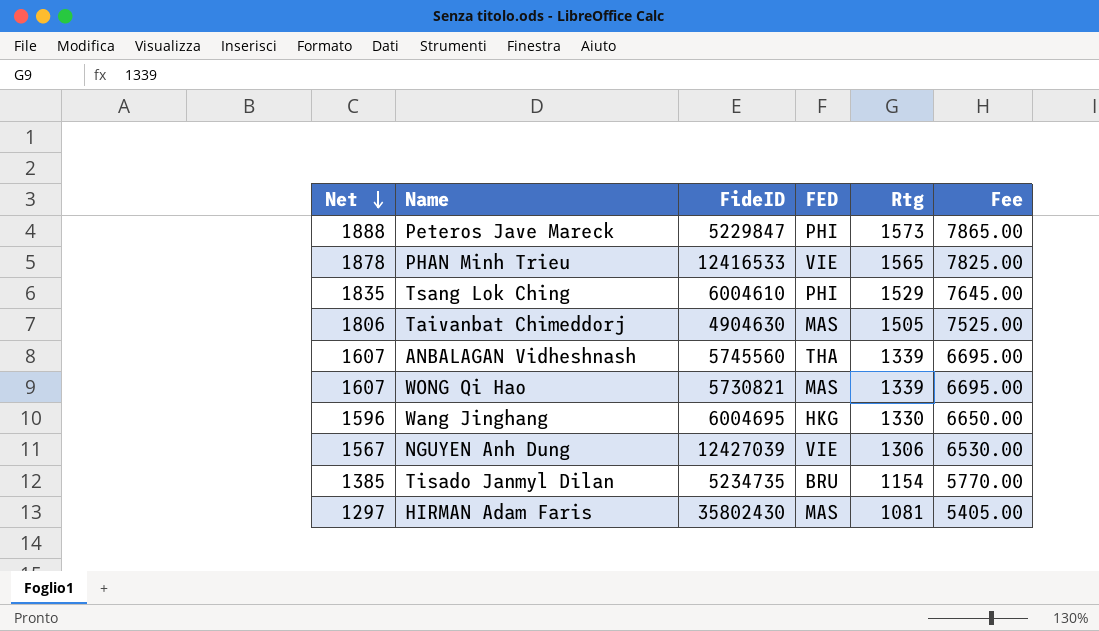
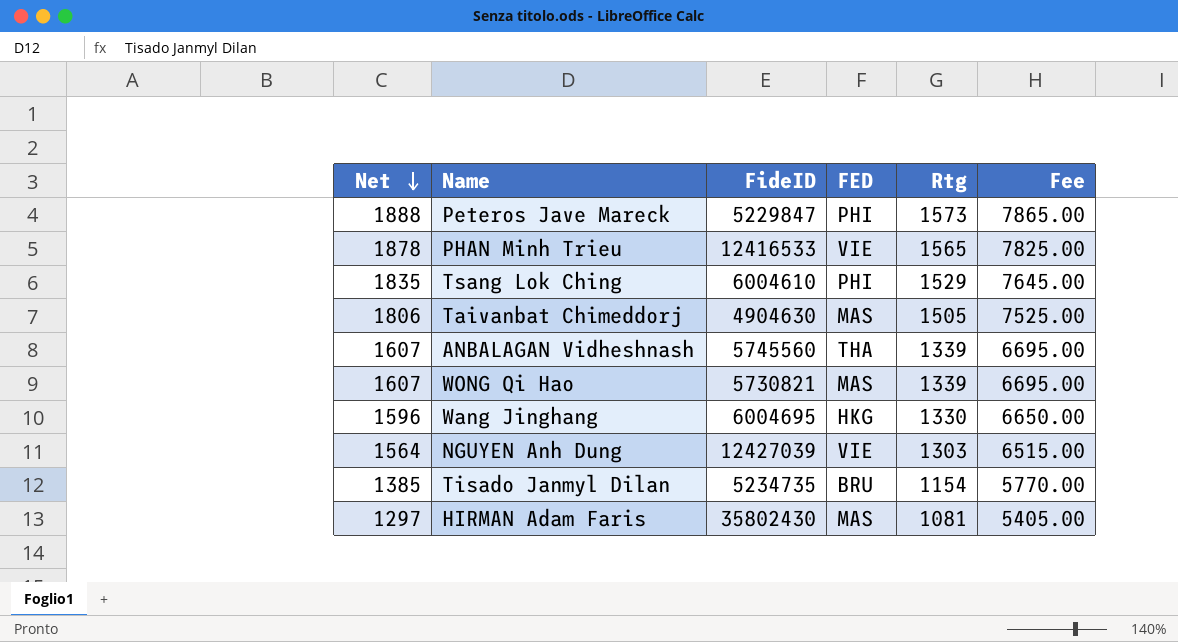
NGUYEN Anh Dung | Net: 1567 -> 1564
NGUYEN Anh Dung | Rtg: 1306 -> 1303
NGUYEN Anh Dung | Fee: 6530.00 -> 6515.00

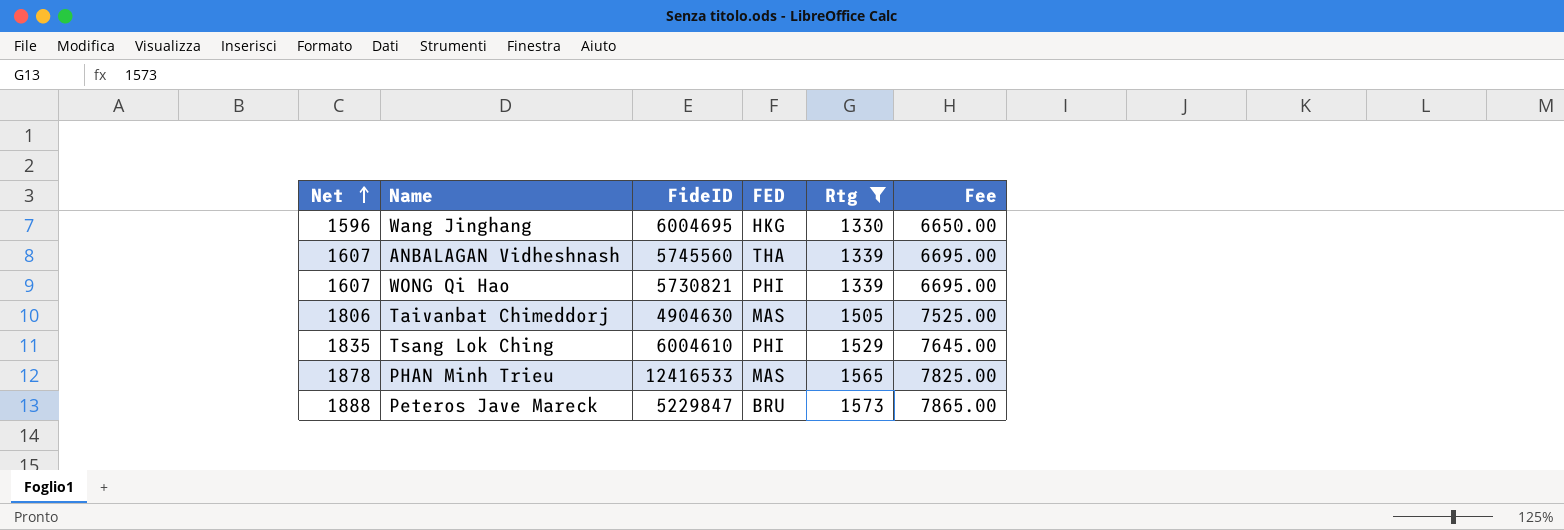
filter: none -> Rtg >= 1330
row order: Net descending -> Net ascending
WONG Qi Hao | FED: MAS -> PHI
PHAN Minh Trieu | FED: VIE -> MAS
Peteros Jave Mareck | FED: PHI -> BRU

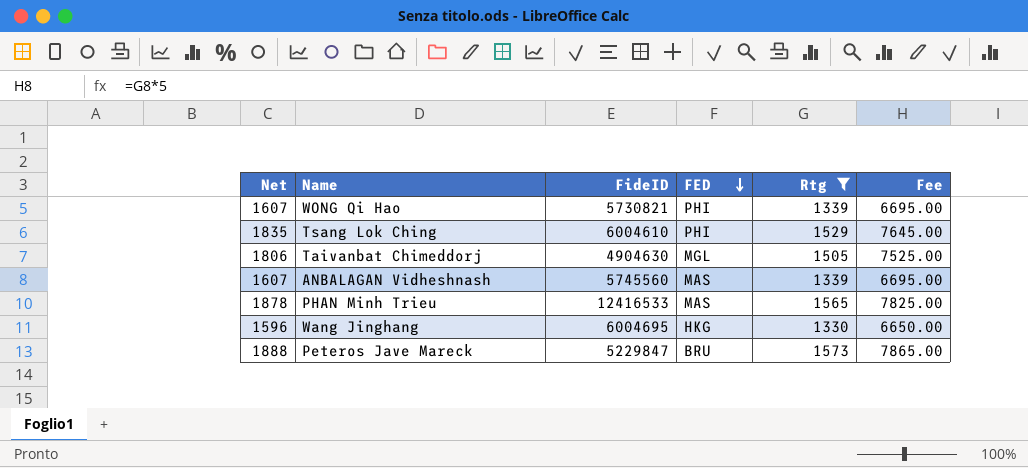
row order: Net ascending -> FED descending
Taivanbat Chimeddorj | FED: MAS -> MGL
ANBALAGAN Vidheshnash | FED: THA -> MAS

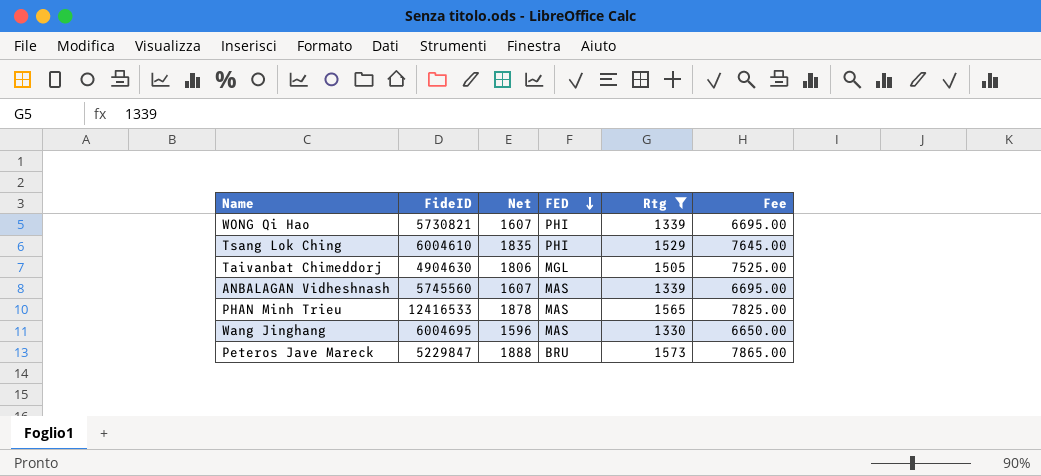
column Net | position: 1 -> 3
Wang Jinghang | FED: HKG -> MAS

